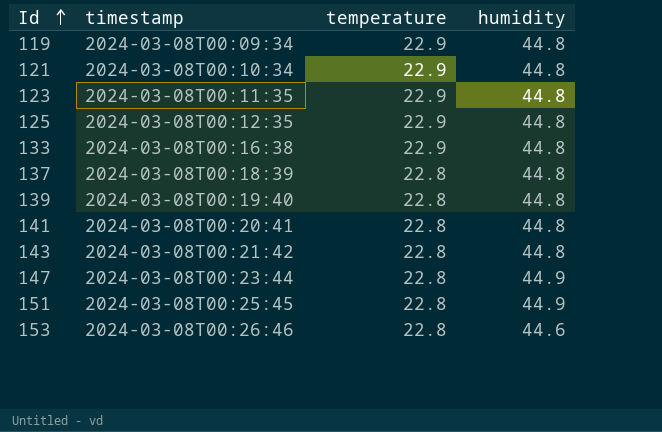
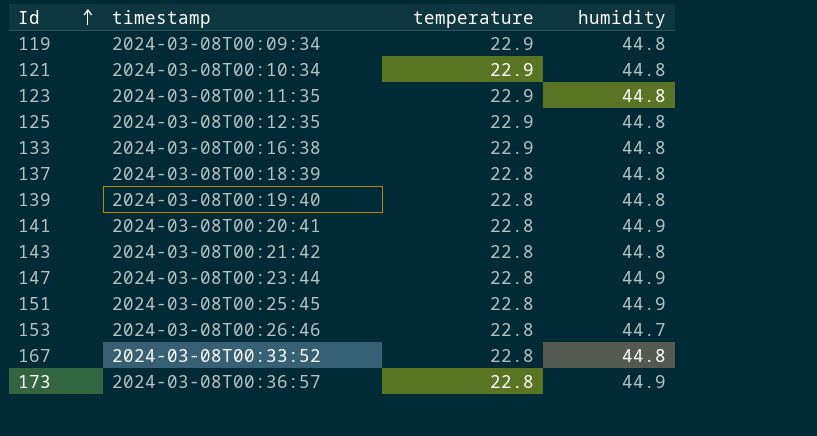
141 | humidity: 44.8 -> 44.9
153 | humidity: 44.6 -> 44.7
row 167: none -> 2024-03-08T00:33:52 | 22.8 | 44.8
row 173: none -> 2024-03-08T00:36:57 | 22.8 | 44.9

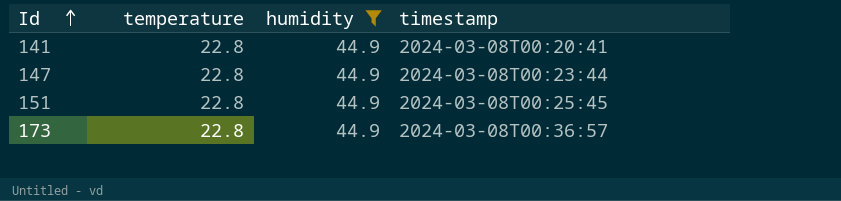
filter: none -> humidity = 44.9
column timestamp | position: 2 -> 4

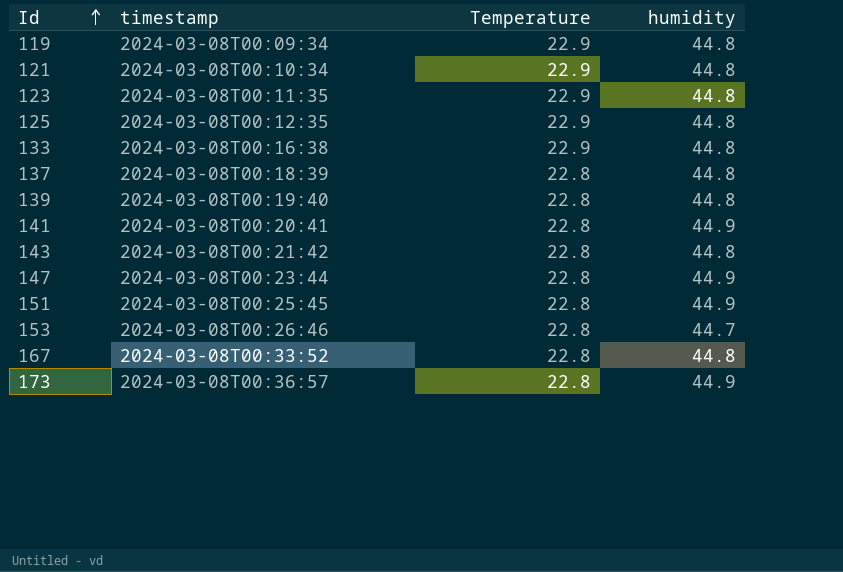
filter: humidity = 44.9 -> none
column timestamp | position: 4 -> 2
column name: temperature -> Temperature

